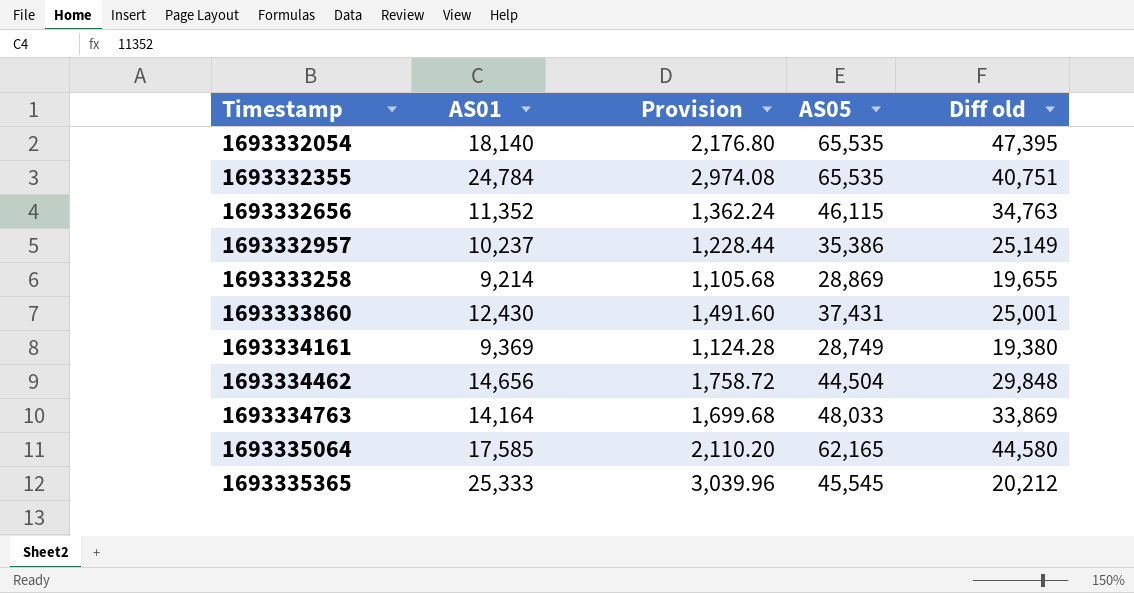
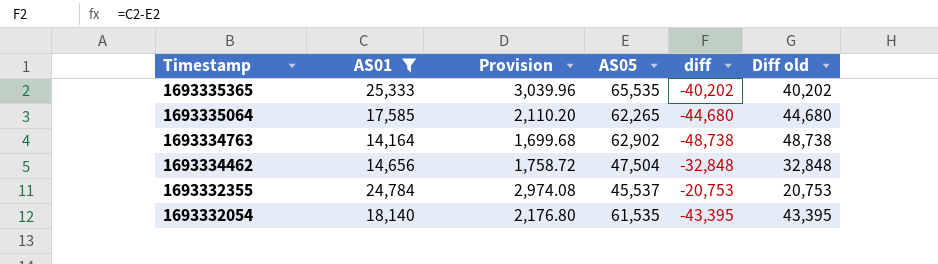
filter: none -> AS01 >= 14,164
row order: Timestamp ascending -> Timestamp descending
column diff | formula: none -> [AS01] - [AS05]
1693335365 | AS05: 45,545 -> 65,535
1693335365 | Diff old: 20,212 -> 40,202
1693335064 | AS05: 62,165 -> 62,265
1693335064 | Diff old: 44,580 -> 44,680
1693334763 | AS05: 48,033 -> 62,902
1693334763 | Diff old: 33,869 -> 48,738
1693334462 | AS05: 44,504 -> 47,504
1693334462 | Diff old: 29,848 -> 32,848
1693332355 | AS05: 65,535 -> 45,537
1693332355 | Diff old: 40,751 -> 20,753
1693332054 | AS05: 65,535 -> 61,535
1693332054 | Diff old: 47,395 -> 43,395

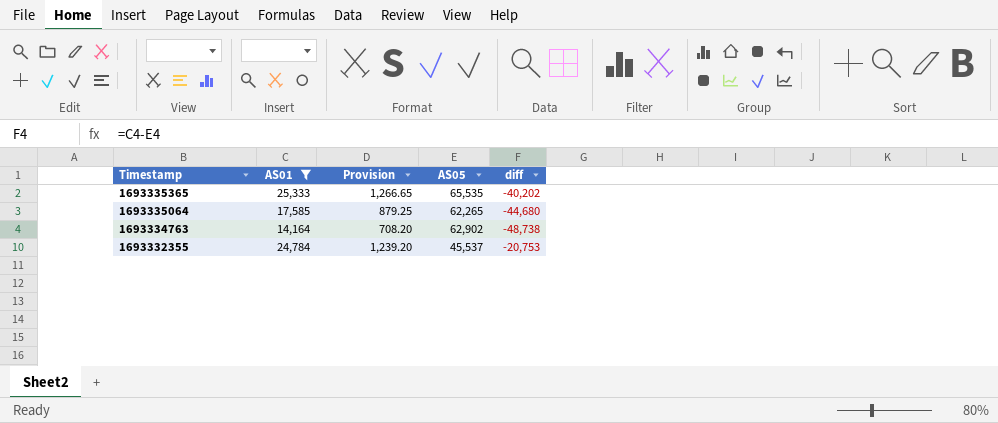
column Diff old | formula: [AS05] - [AS01] -> none
column Provision | formula: [AS01] * 0.12 -> [AS01] * 0.05
row 1693334462: 14,656 | 1,758.72 | 47,504 | -32,848 | 32,848 -> none
row 1693332054: 18,140 | 2,176.80 | 61,535 | -43,395 | 43,395 -> none

